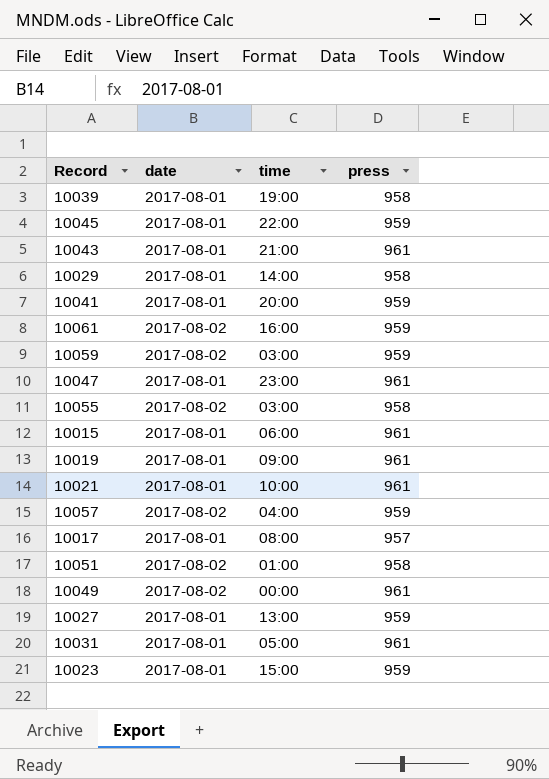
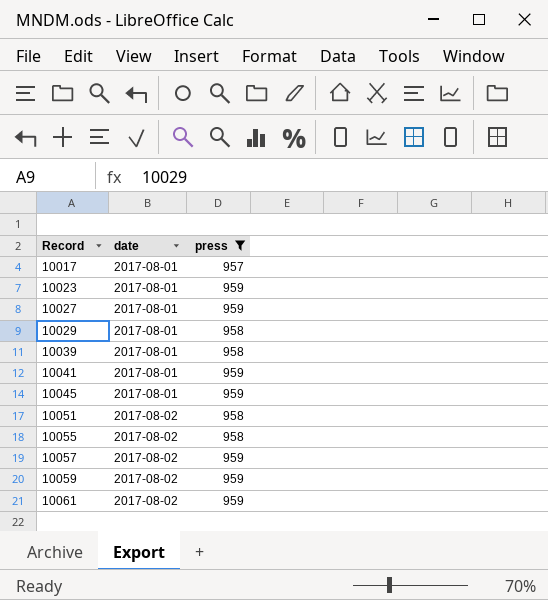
filter: none -> press != 961
row order: none -> Record ascending
column time | position: 3 -> none

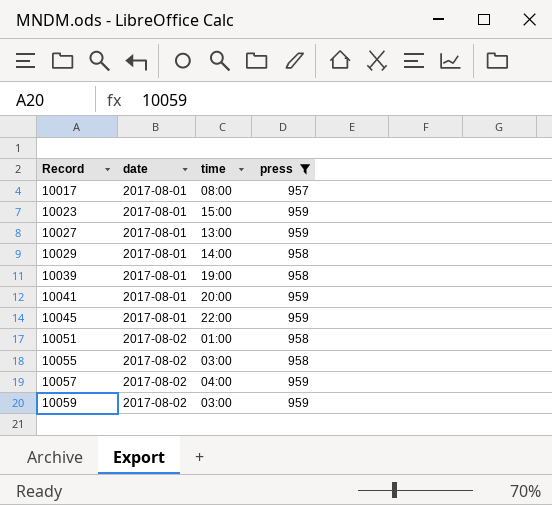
column time | position: none -> 3
row 10061: 2017-08-02 | 959 -> none

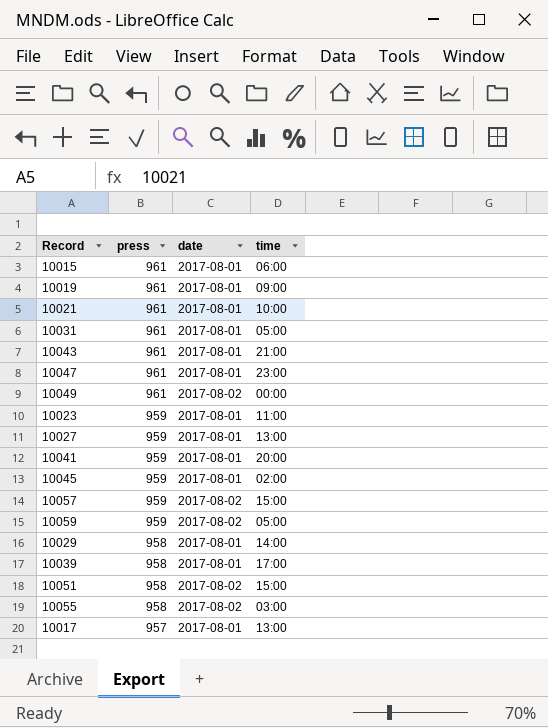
filter: press != 961 -> none
row order: Record ascending -> press descending
column press | position: 4 -> 2
10023 | time: 15:00 -> 11:00
10045 | time: 22:00 -> 02:00
10057 | time: 04:00 -> 15:00
10059 | time: 03:00 -> 05:00
10039 | time: 19:00 -> 17:00
10051 | time: 01:00 -> 15:00
10017 | time: 08:00 -> 13:00

